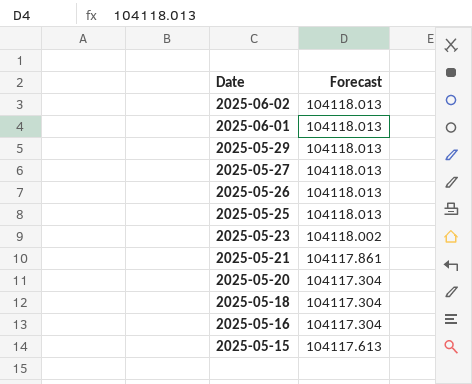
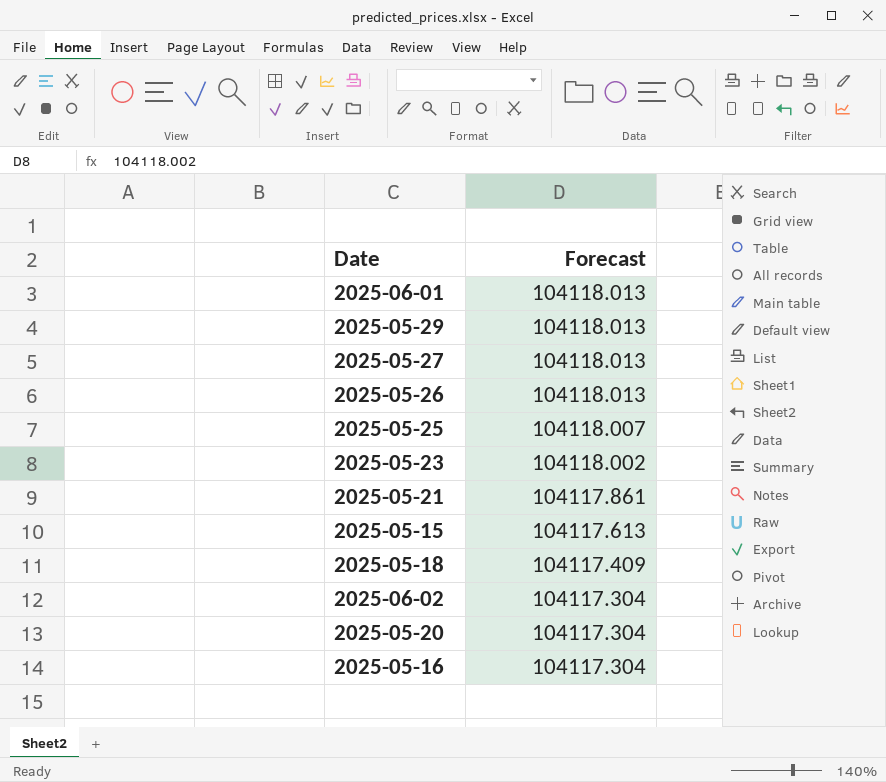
row order: Date descending -> Forecast descending
2025-05-25 | Forecast: 104118.013 -> 104118.007
2025-05-18 | Forecast: 104117.304 -> 104117.409
2025-06-02 | Forecast: 104118.013 -> 104117.304

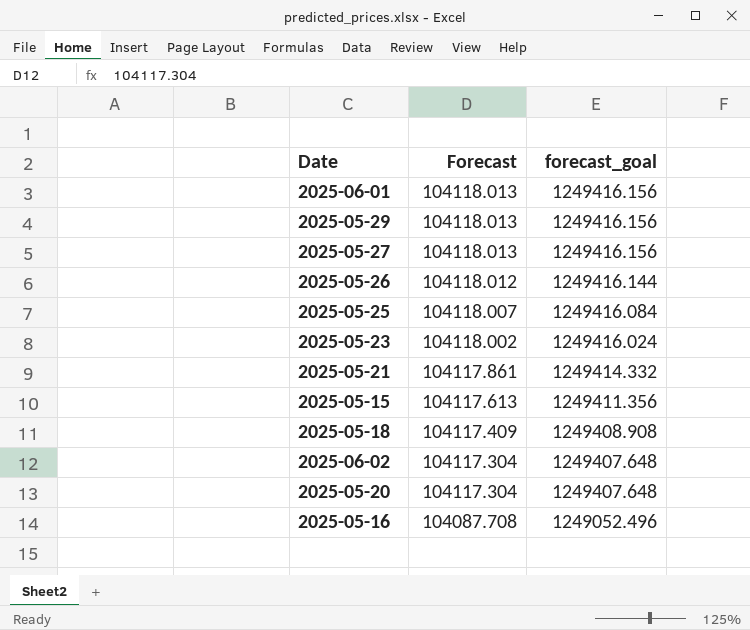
column forecast_goal | formula: none -> [Forecast] * 12
2025-05-26 | Forecast: 104118.013 -> 104118.012
2025-05-16 | Forecast: 104117.304 -> 104087.708

